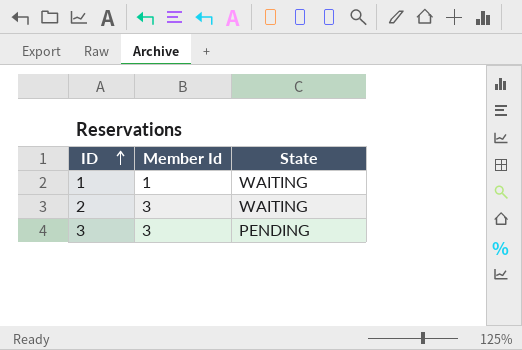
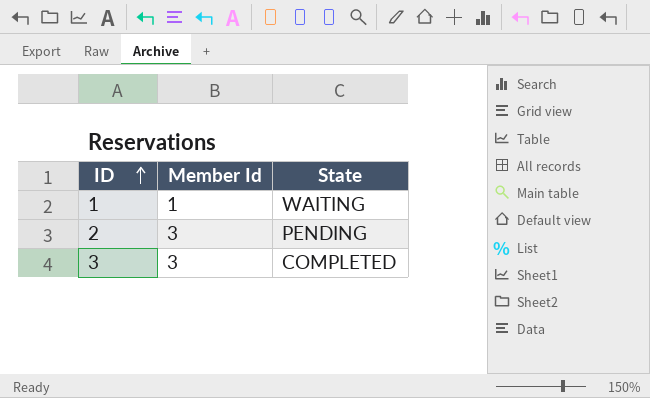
2 | State: WAITING -> PENDING
3 | State: PENDING -> COMPLETED

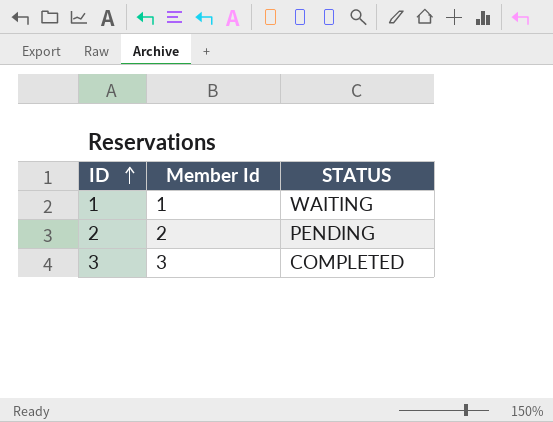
column name: State -> STATUS
2 | Member Id: 3 -> 2

